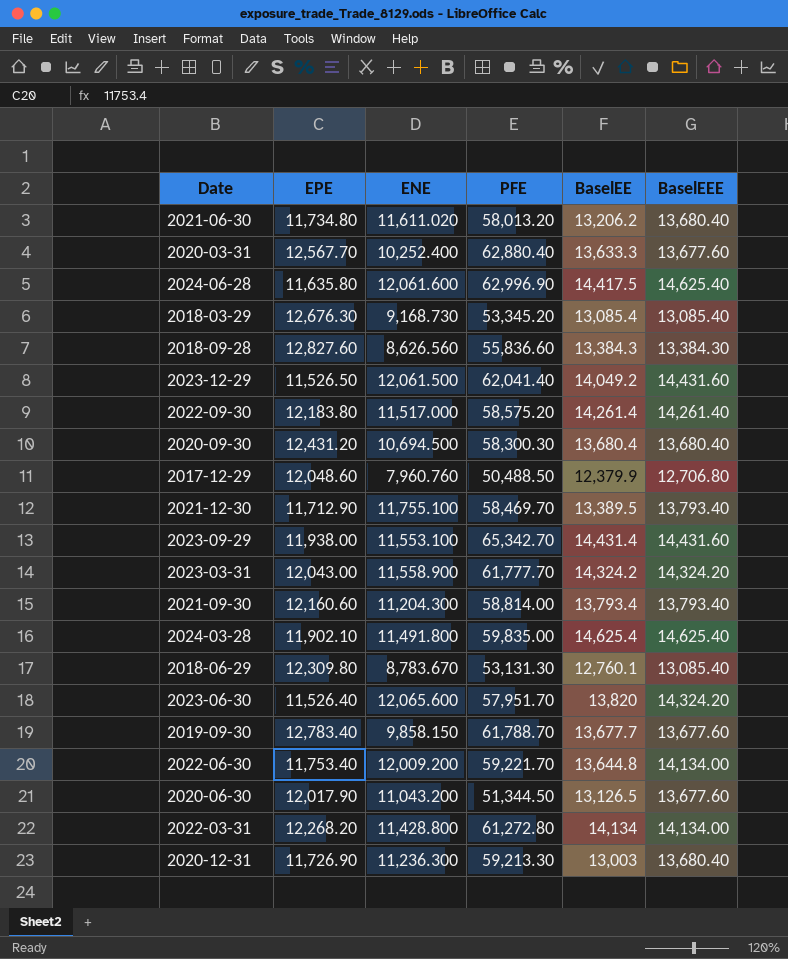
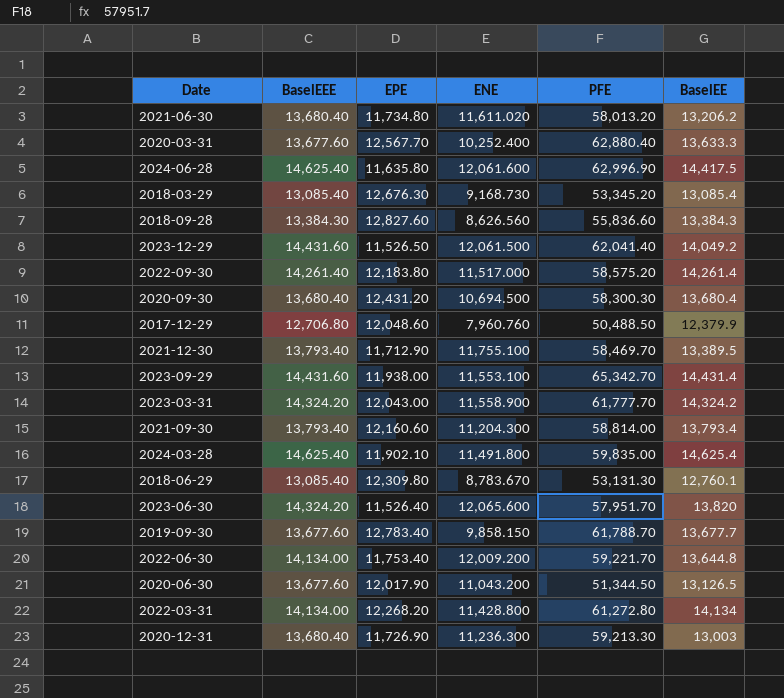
column BaselEEE | position: 6 -> 2

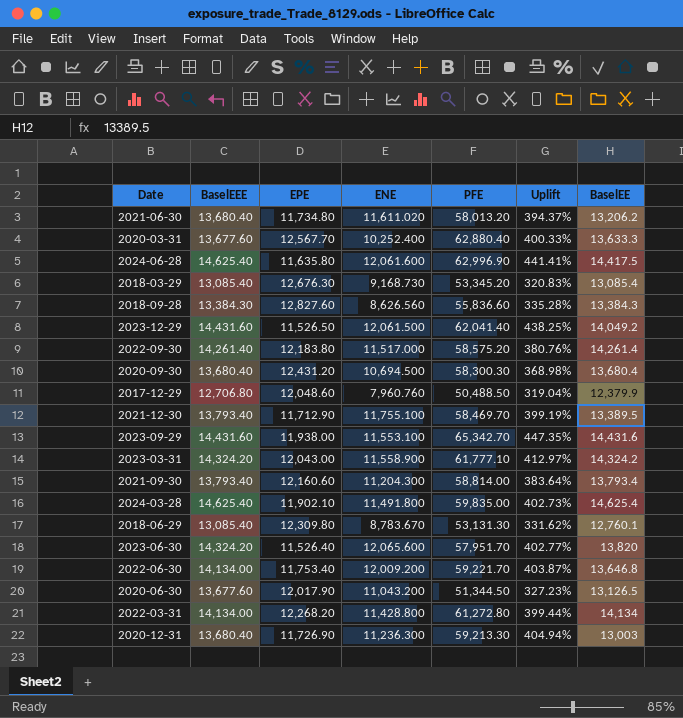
column Uplift | formula: none -> ([PFE] - [EPE]) / [EPE]
row 2019-09-30: 13,677.60 | 12,783.40 | 9,858.150 | 61,788.70 | 13,677.7 -> none
2023-09-29 | BaselEE: 14,431.4 -> 14,431.6
2023-03-31 | PFE: 61,777.70 -> 61,777.10
2022-06-30 | BaselEE: 13,644.8 -> 13,646.8

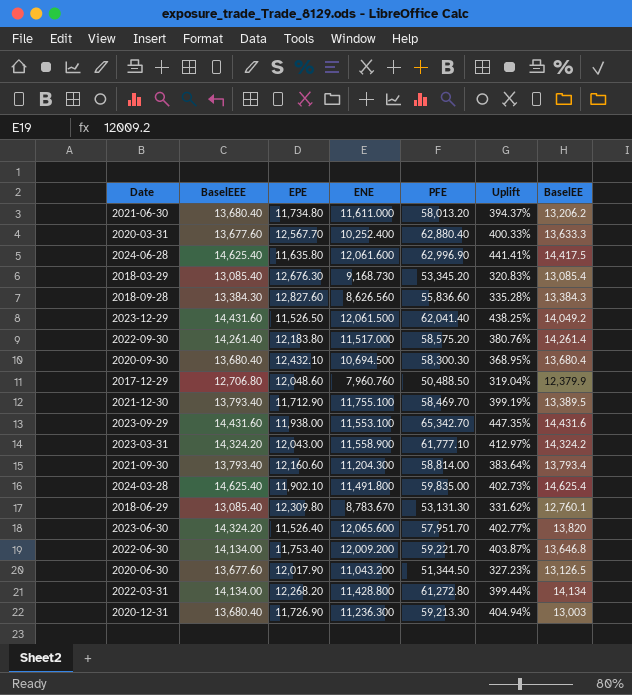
2021-06-30 | ENE: 11,611.020 -> 11,611.000
2020-09-30 | EPE: 12,431.20 -> 12,432.10
2020-09-30 | Uplift: 368.98% -> 368.95%

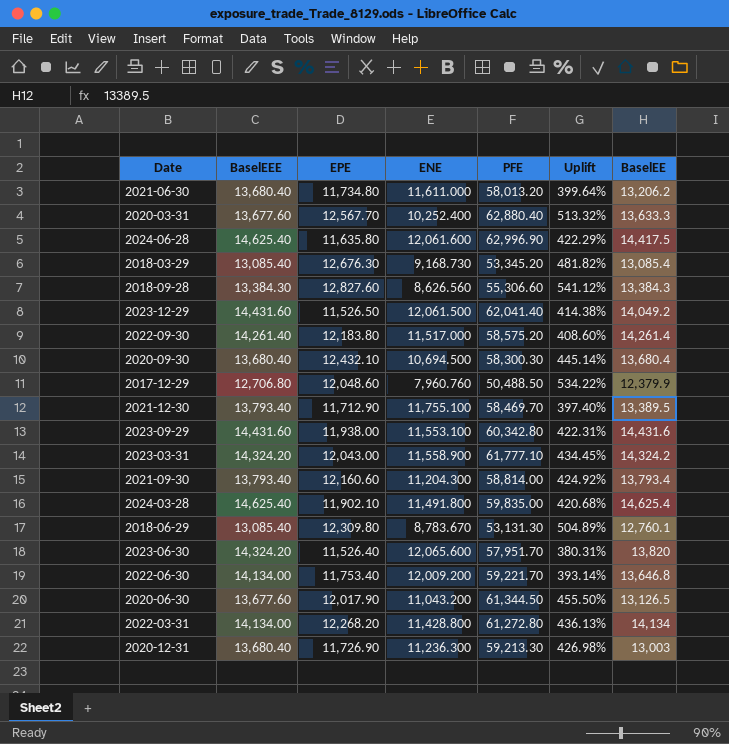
column Uplift | formula: ([PFE] - [EPE]) / [EPE] -> ([PFE] - [ENE]) / [ENE]
2018-09-28 | PFE: 55,836.60 -> 55,306.60
2023-09-29 | PFE: 65,342.70 -> 60,342.80
2020-06-30 | PFE: 51,344.50 -> 61,344.50

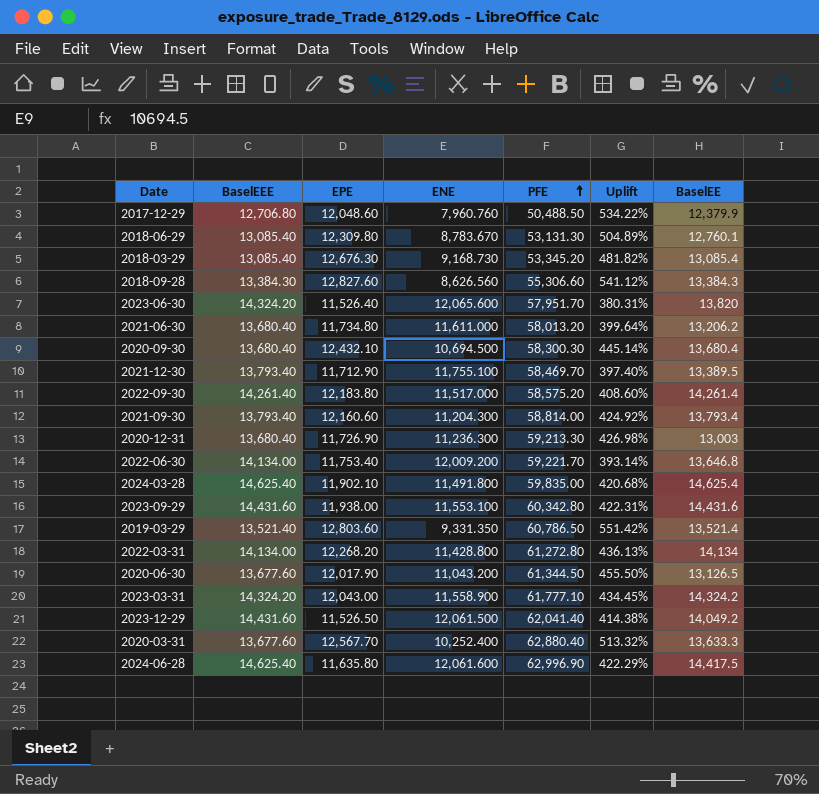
row order: none -> PFE ascending
row 2019-03-29: none -> 13,521.40 | 12,803.60 | 9,331.350 | 60,786.50 | 551.42% | 13,521.4

